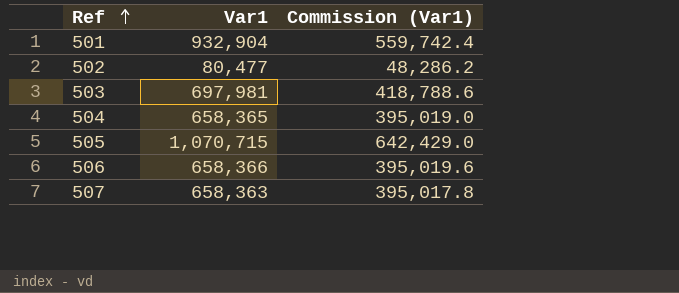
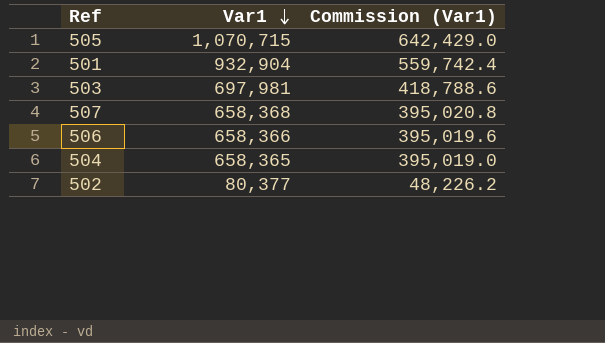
row order: Ref ascending -> Var1 descending
507 | Var1: 658,363 -> 658,368
507 | Commission (Var1): 395,017.8 -> 395,020.8
502 | Var1: 80,477 -> 80,377
502 | Commission (Var1): 48,286.2 -> 48,226.2

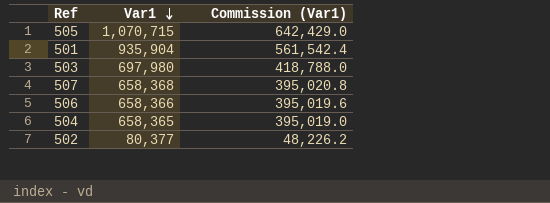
501 | Var1: 932,904 -> 935,904
501 | Commission (Var1): 559,742.4 -> 561,542.4
503 | Var1: 697,981 -> 697,980
503 | Commission (Var1): 418,788.6 -> 418,788.0

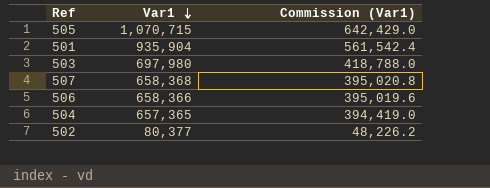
504 | Var1: 658,365 -> 657,365
504 | Commission (Var1): 395,019.0 -> 394,419.0

